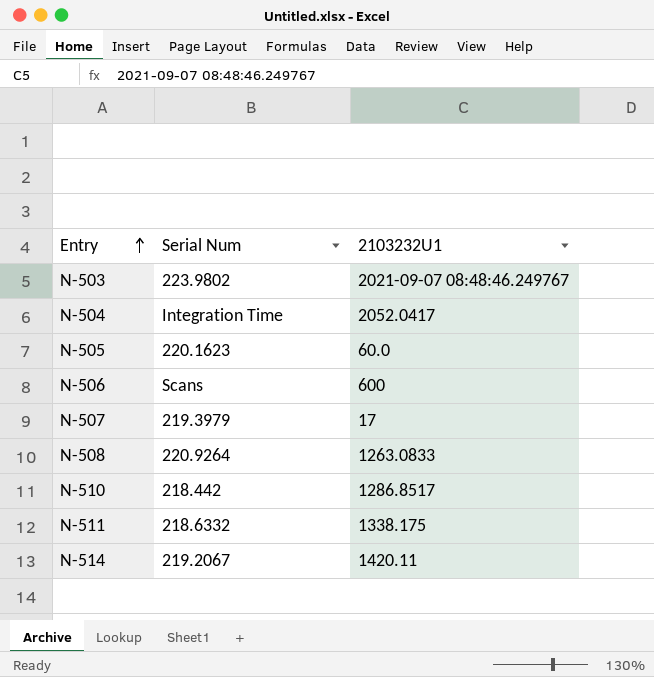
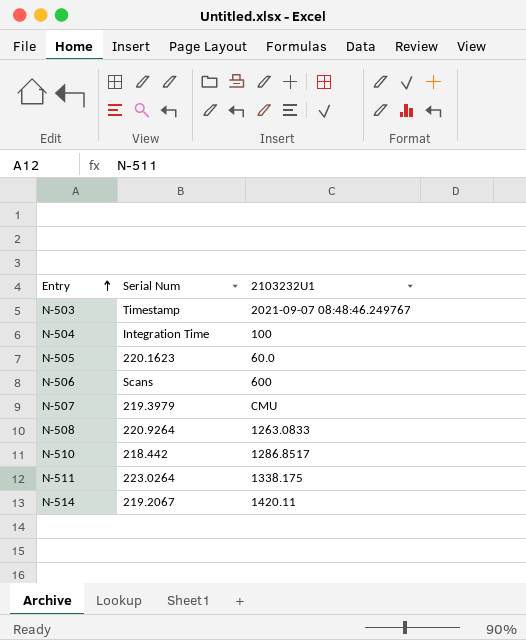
N-503 | Serial Num: 223.9802 -> Timestamp
N-504 | 2103232U1: 2052.0417 -> 100
N-507 | 2103232U1: 17 -> CMU
N-511 | Serial Num: 218.6332 -> 223.0264

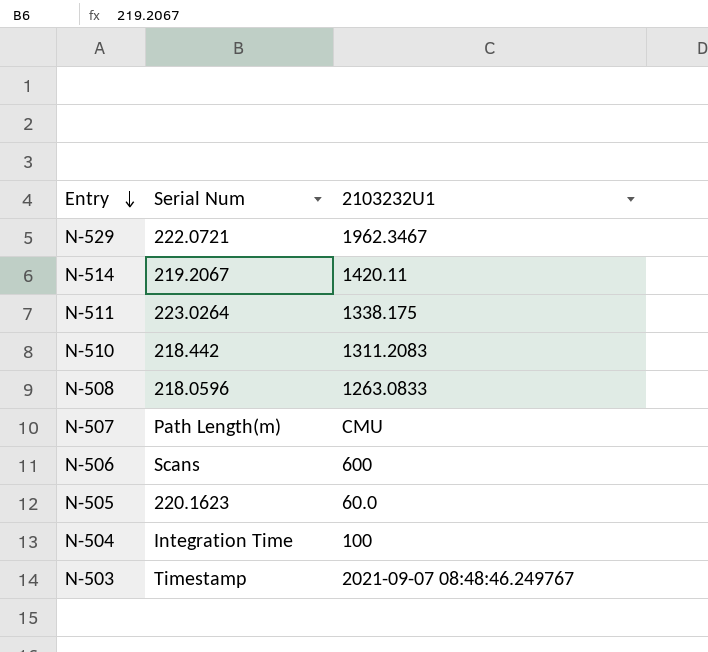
row order: Entry ascending -> Entry descending
row N-529: none -> 222.0721 | 1962.3467
N-510 | 2103232U1: 1286.8517 -> 1311.2083
N-508 | Serial Num: 220.9264 -> 218.0596
N-507 | Serial Num: 219.3979 -> Path Length(m)

